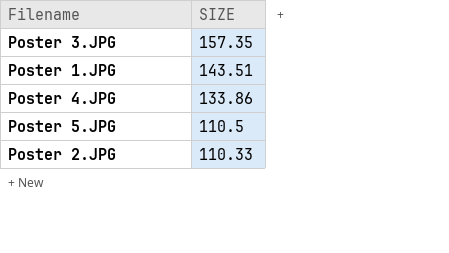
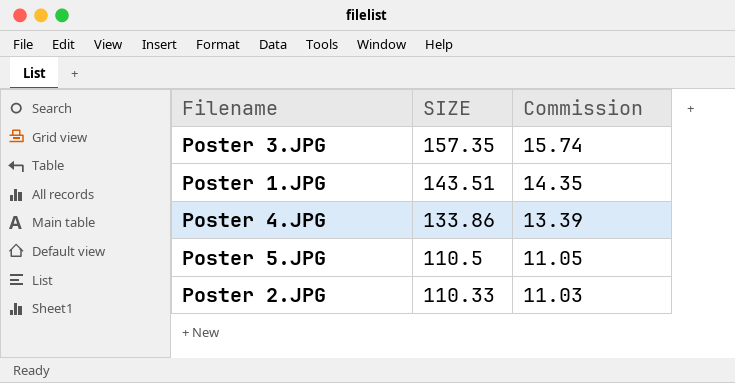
column Commission | formula: none -> [SIZE] * 0.1

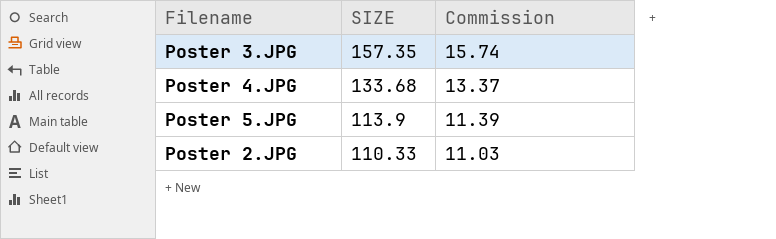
row Poster 1.JPG: 143.51 | 14.35 -> none
Poster 4.JPG | SIZE: 133.86 -> 133.68
Poster 4.JPG | Commission: 13.39 -> 13.37
Poster 5.JPG | SIZE: 110.5 -> 113.9
Poster 5.JPG | Commission: 11.05 -> 11.39

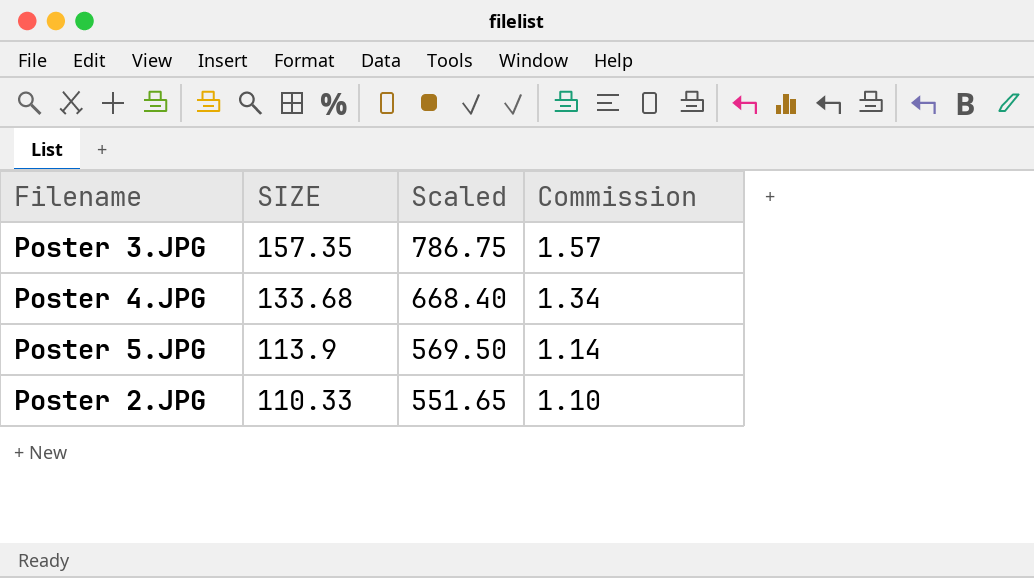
column Scaled | formula: none -> [SIZE] * 5
column Commission | formula: [SIZE] * 0.1 -> [SIZE] * 0.01

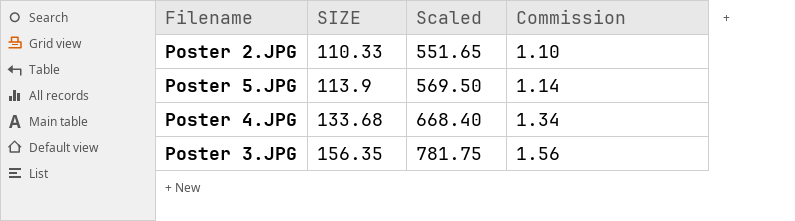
row order: SIZE descending -> SIZE ascending
Poster 3.JPG | SIZE: 157.35 -> 156.35
Poster 3.JPG | Scaled: 786.75 -> 781.75
Poster 3.JPG | Commission: 1.57 -> 1.56

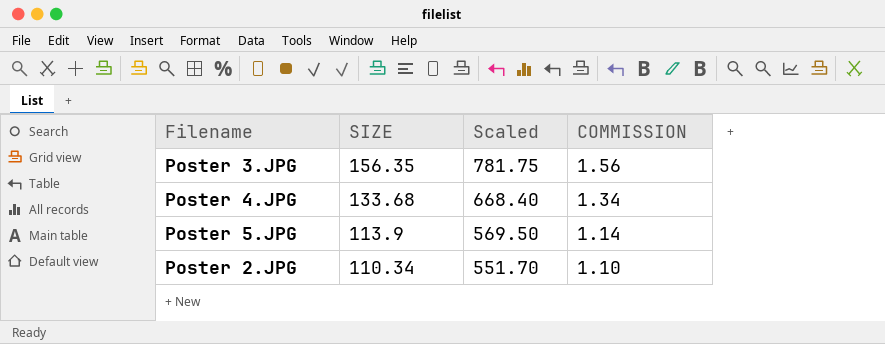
row order: SIZE ascending -> SIZE descending
column name: Commission -> COMMISSION
Poster 2.JPG | SIZE: 110.33 -> 110.34
Poster 2.JPG | Scaled: 551.65 -> 551.70

